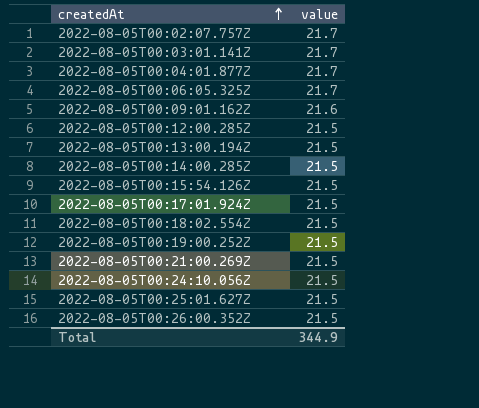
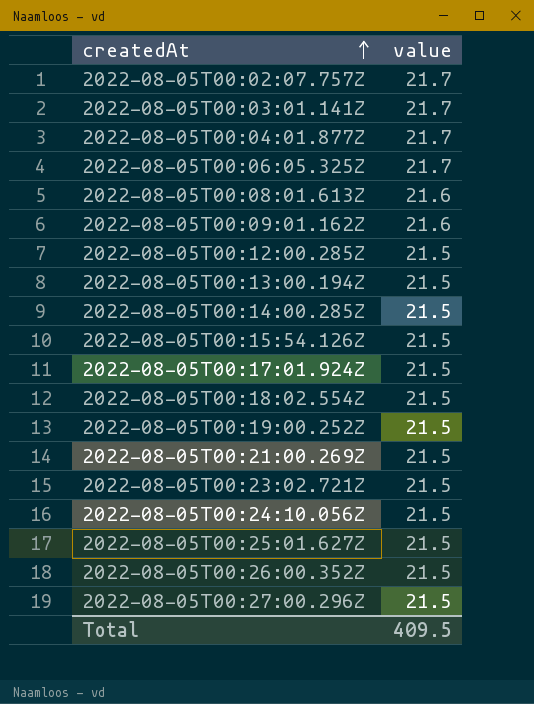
row 2022-08-05T00:08:01.613Z: none -> 21.6
row 2022-08-05T00:23:02.721Z: none -> 21.5
row 2022-08-05T00:27:00.296Z: none -> 21.5
Total | value: 344.9 -> 409.5

